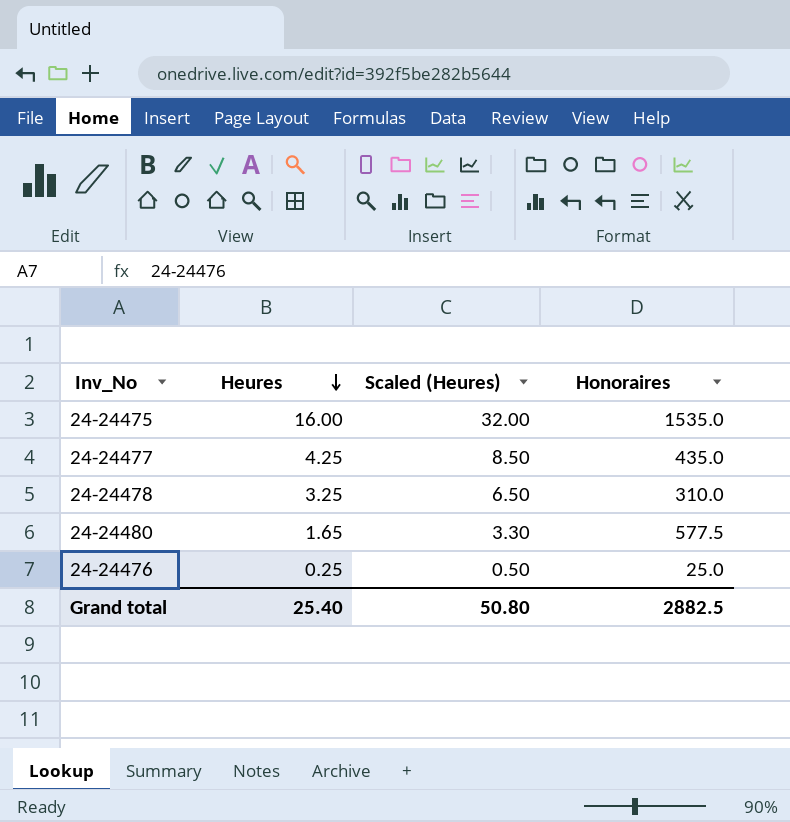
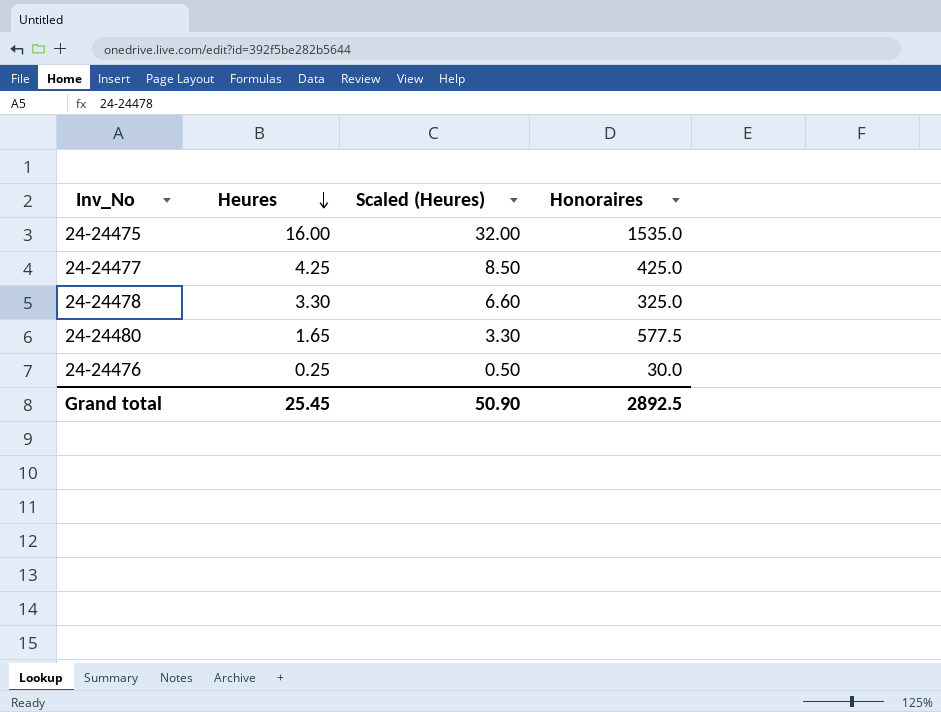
24-24477 | Honoraires: 435.0 -> 425.0
24-24478 | Heures: 3.25 -> 3.30
24-24478 | Scaled (Heures): 6.50 -> 6.60
24-24478 | Honoraires: 310.0 -> 325.0
24-24476 | Honoraires: 25.0 -> 30.0
Grand total | Heures: 25.40 -> 25.45
Grand total | Scaled (Heures): 50.80 -> 50.90
Grand total | Honoraires: 2882.5 -> 2892.5

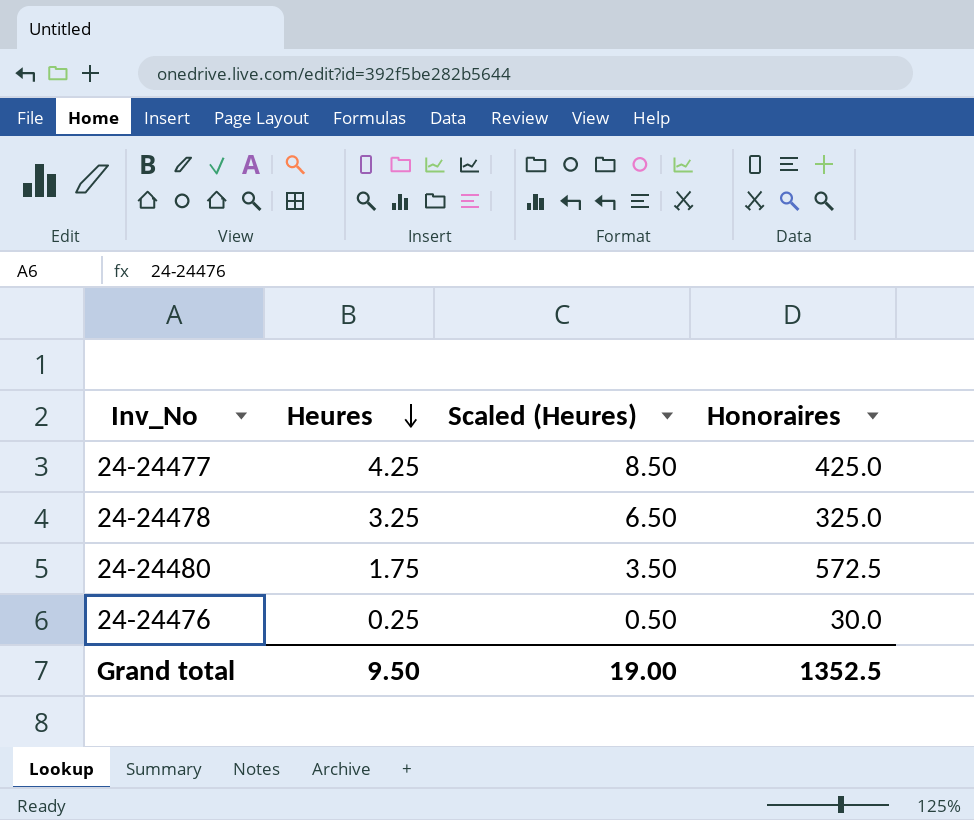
row 24-24475: 16.00 | 32.00 | 1535.0 -> none
24-24478 | Heures: 3.30 -> 3.25
24-24478 | Scaled (Heures): 6.60 -> 6.50
24-24480 | Heures: 1.65 -> 1.75
24-24480 | Scaled (Heures): 3.30 -> 3.50
24-24480 | Honoraires: 577.5 -> 572.5
Grand total | Heures: 25.45 -> 9.50
Grand total | Scaled (Heures): 50.90 -> 19.00
Grand total | Honoraires: 2892.5 -> 1352.5

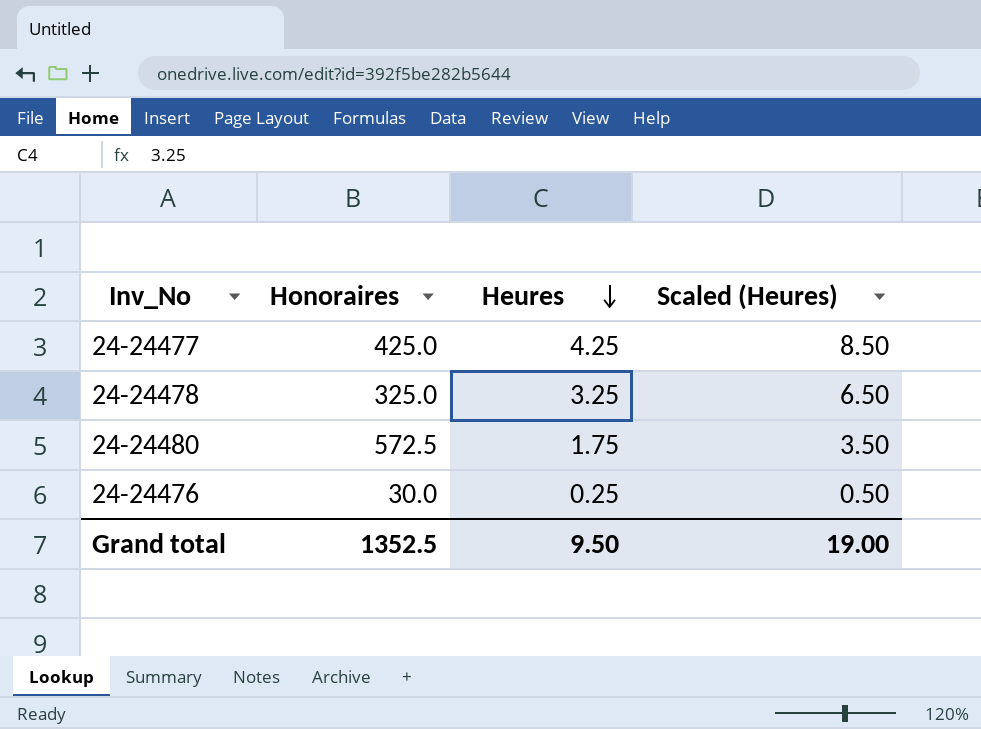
column Honoraires | position: 4 -> 2

